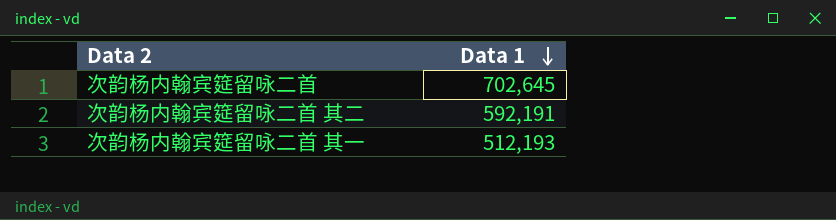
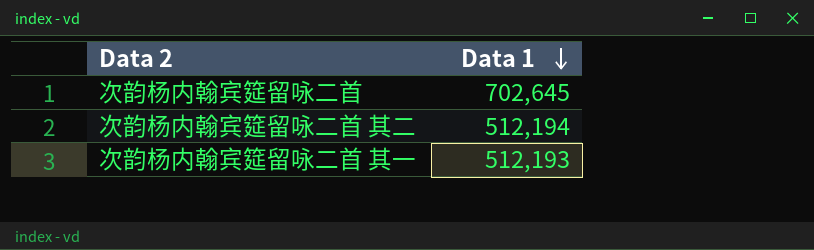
次韵杨内翰宾筵留咏二首 其二 | Data 1: 592,191 -> 512,194

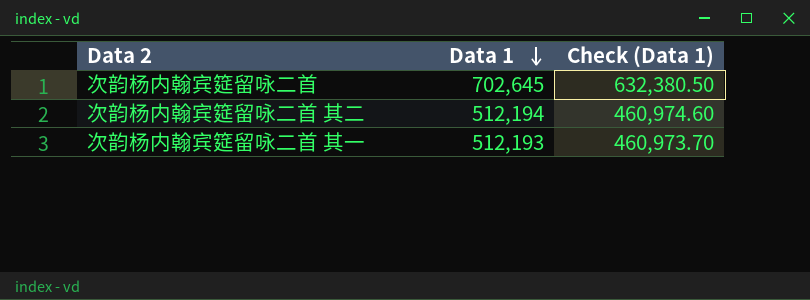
column Check (Data 1) | formula: none -> [Data 1] * 0.9

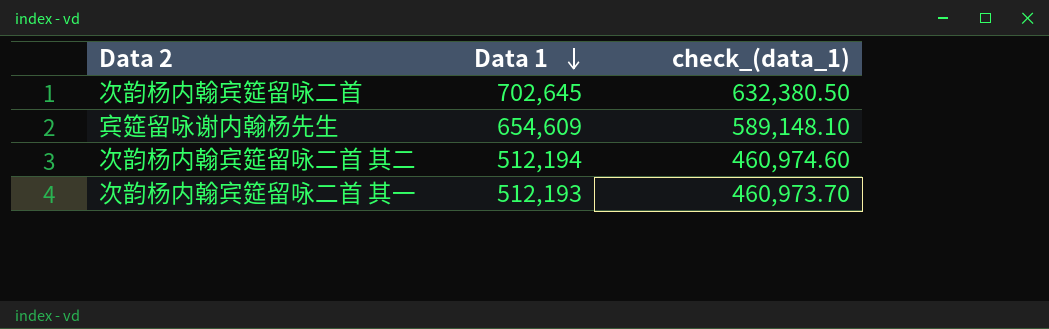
column name: Check (Data 1) -> check_(data_1)
row 宾筵留咏谢内翰杨先生: none -> 654,609 | 589,148.10

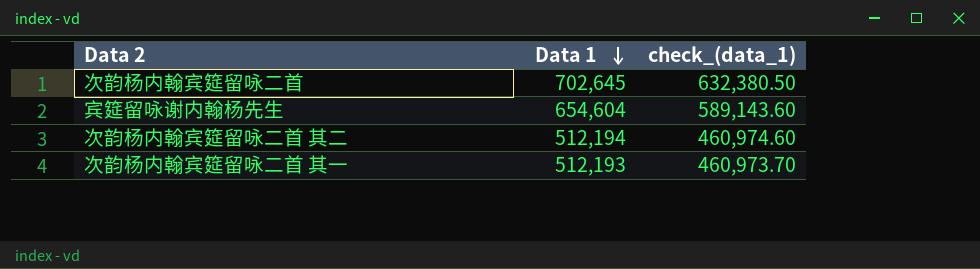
宾筵留咏谢内翰杨先生 | Data 1: 654,609 -> 654,604
宾筵留咏谢内翰杨先生 | check_(data_1): 589,148.10 -> 589,143.60

